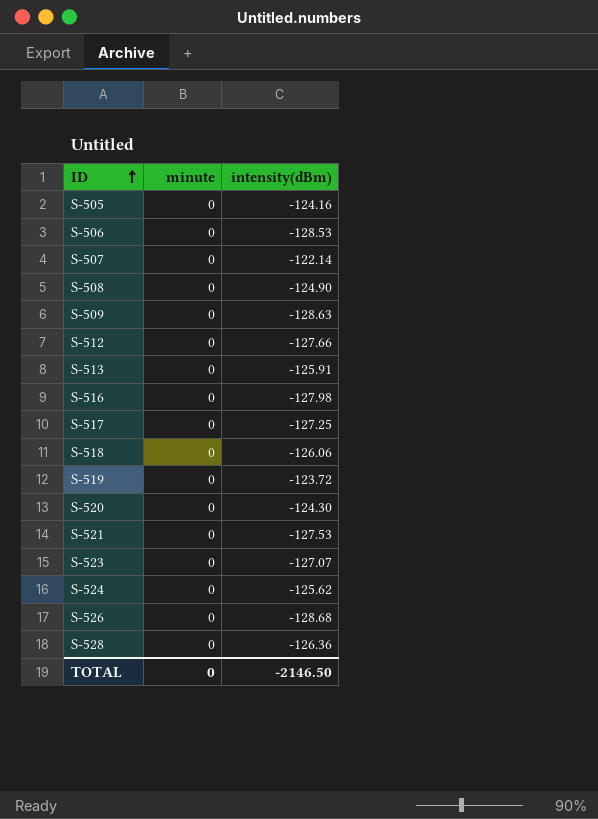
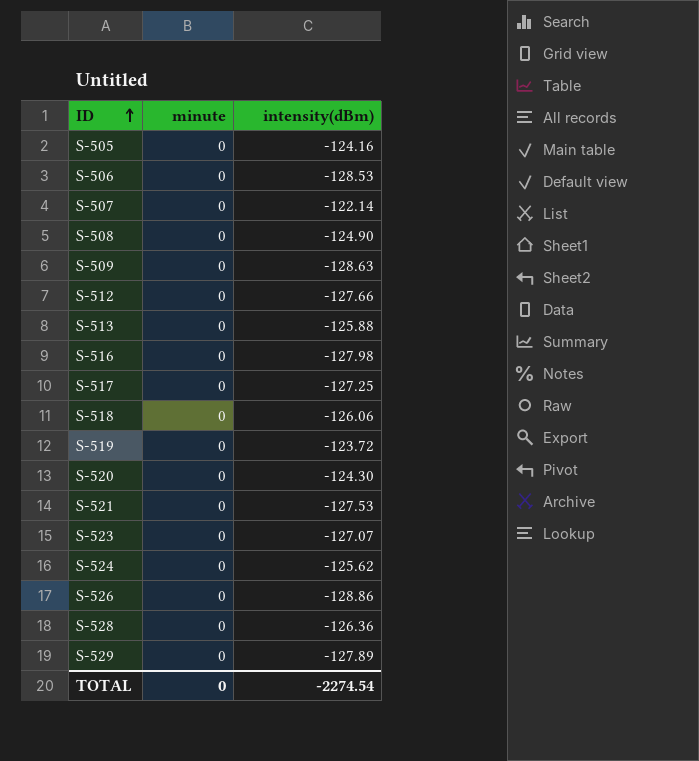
S-513 | intensity(dBm): -125.91 -> -125.88
S-526 | intensity(dBm): -128.68 -> -128.86
row S-529: none -> 0 | -127.89
TOTAL | intensity(dBm): -2146.50 -> -2274.54

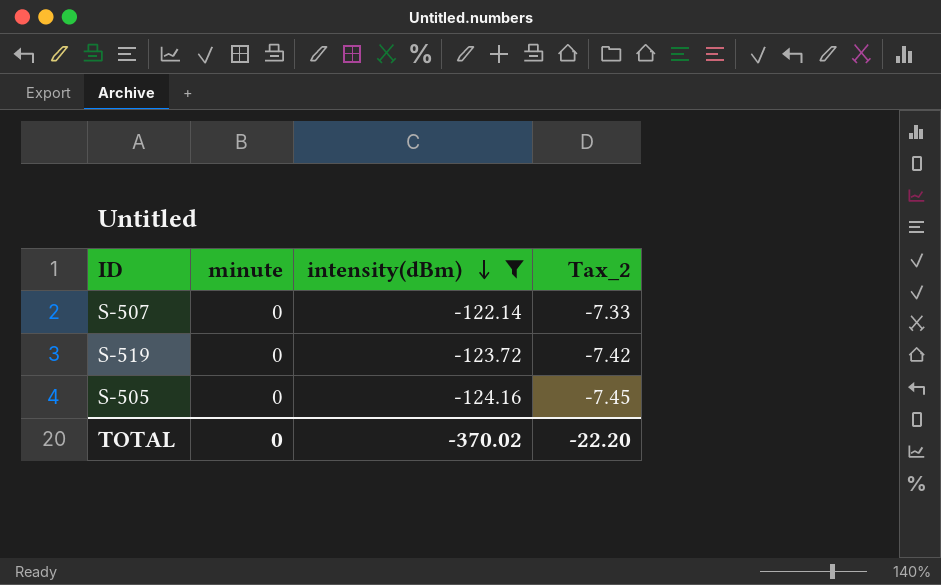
filter: none -> intensity(dBm) >= -124.16
row order: ID ascending -> intensity(dBm) descending
column Tax_2 | formula: none -> [intensity(dBm)] * 0.06
TOTAL | intensity(dBm): -2274.54 -> -370.02

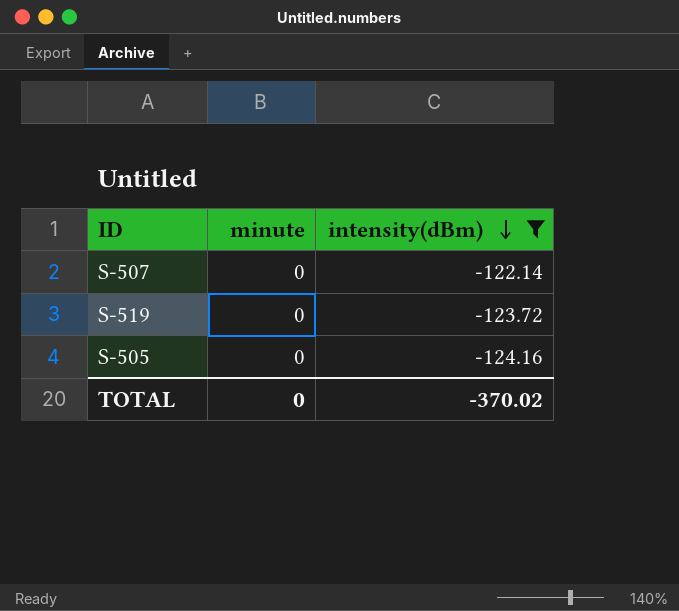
column Tax_2 | formula: [intensity(dBm)] * 0.06 -> none

